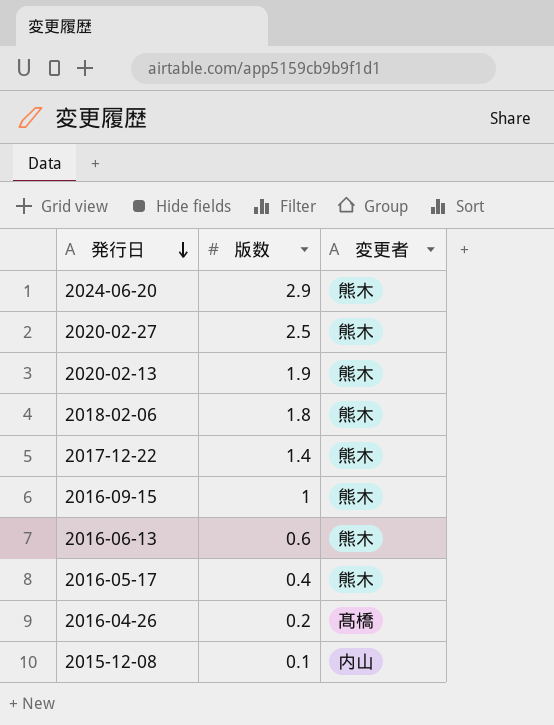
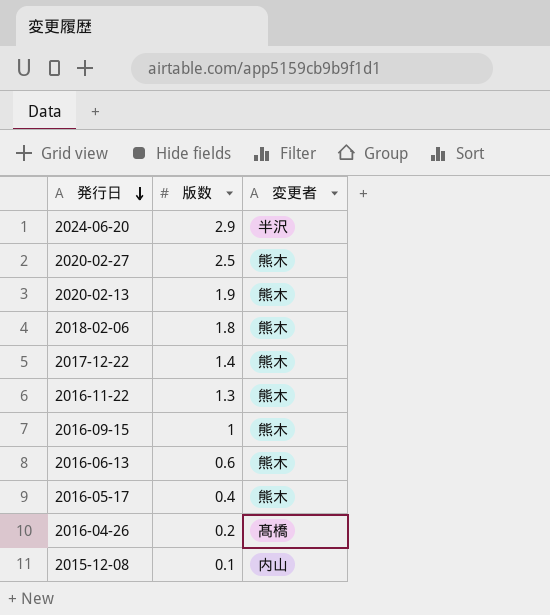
2024-06-20 | 変更者: 熊木 -> 半沢
row 2016-11-22: none -> 1.3 | 熊木

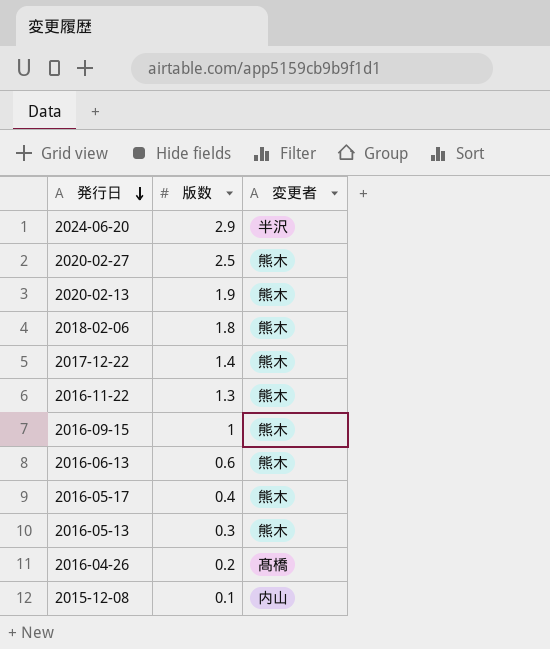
row 2016-05-13: none -> 0.3 | 熊木

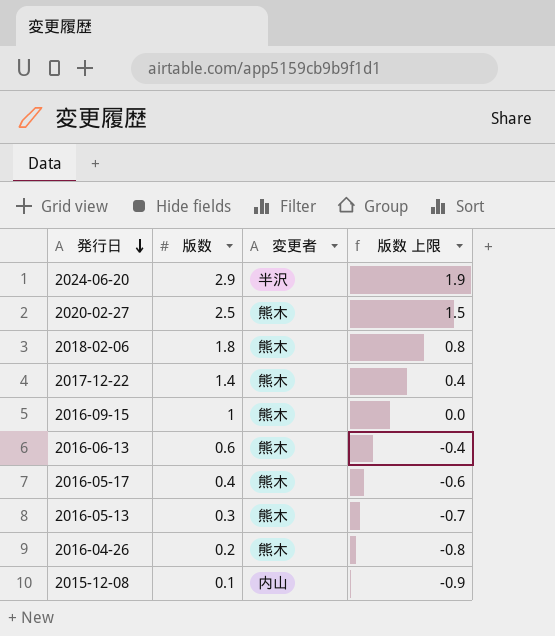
column 版数 上限 | formula: none -> [版数] - 1
row 2020-02-13: 1.9 | 熊木 -> none
row 2016-11-22: 1.3 | 熊木 -> none
2016-04-26 | 変更者: 髙橋 -> 熊木

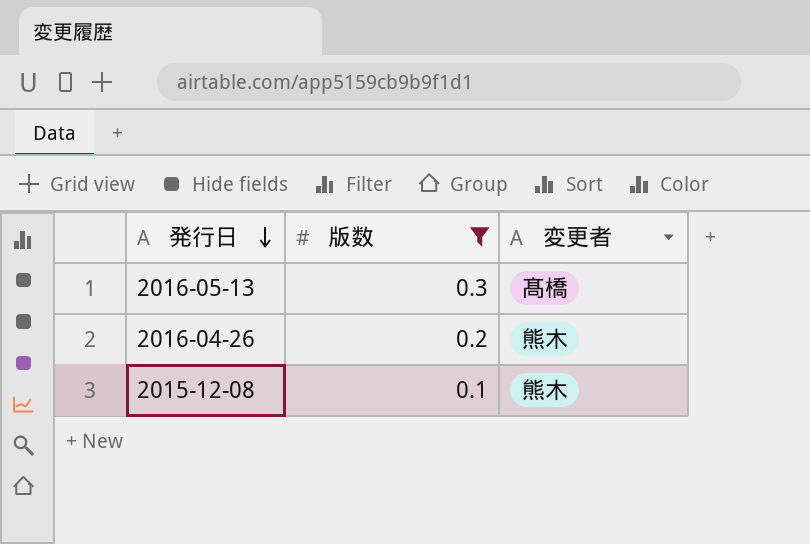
filter: none -> 版数 <= 0.3
column 版数 上限 | formula: [版数] - 1 -> none
2016-05-13 | 変更者: 熊木 -> 髙橋
2015-12-08 | 変更者: 内山 -> 熊木

